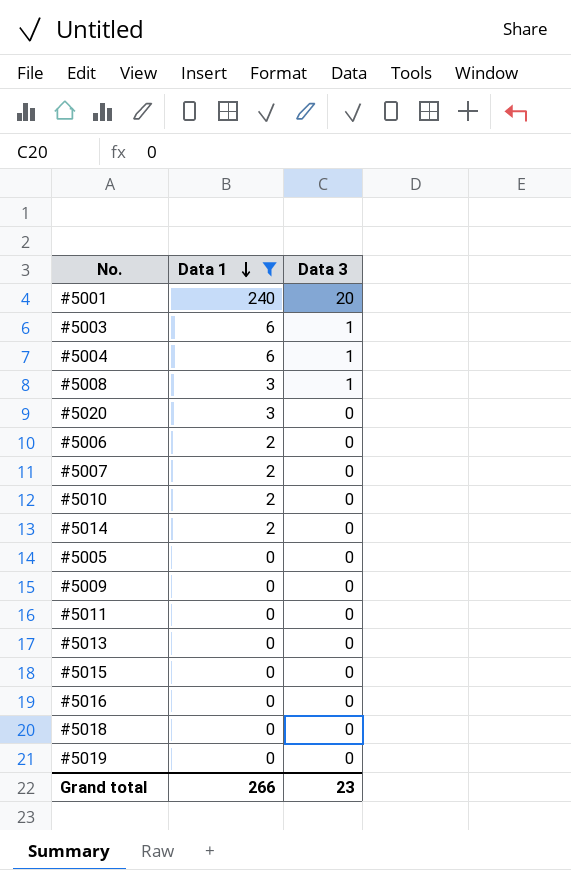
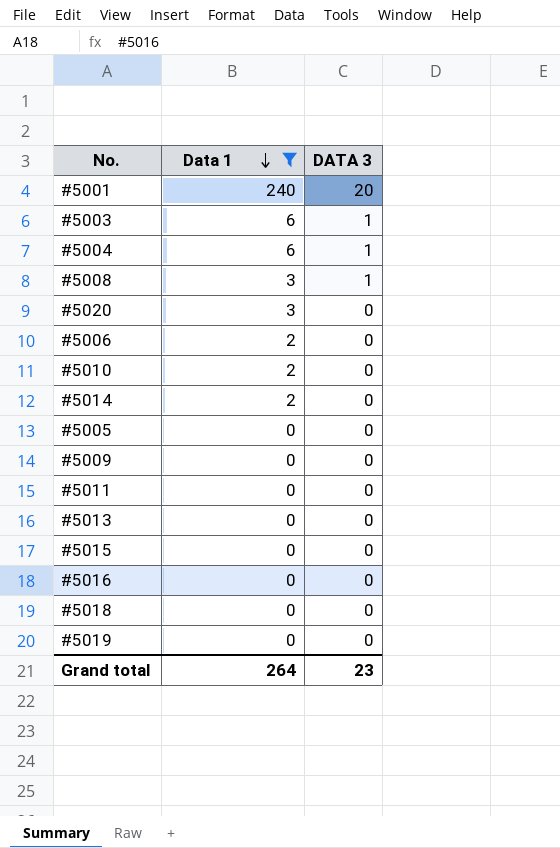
column name: Data 3 -> DATA 3
row #5007: 2 | 0 -> none
Grand total | Data 1: 266 -> 264

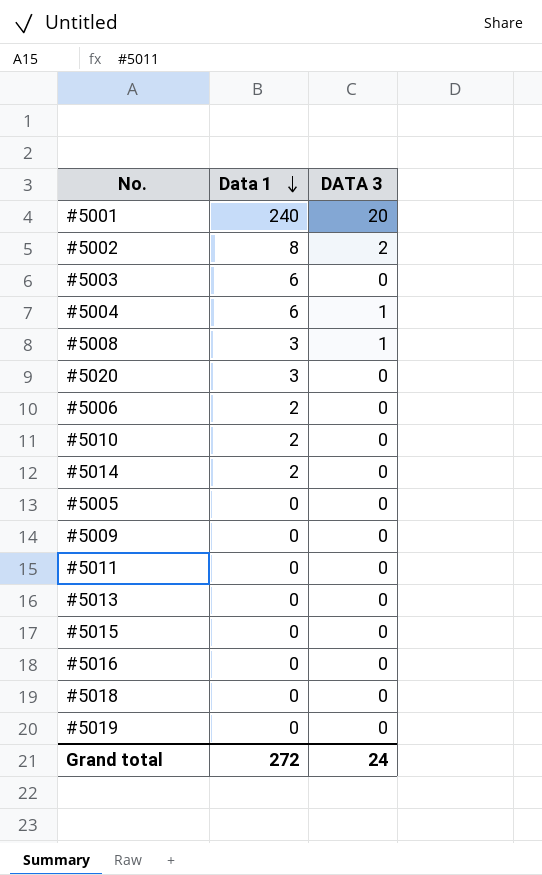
filter: Data 1 != 8 -> none
#5003 | DATA 3: 1 -> 0
Grand total | Data 1: 264 -> 272
Grand total | DATA 3: 23 -> 24

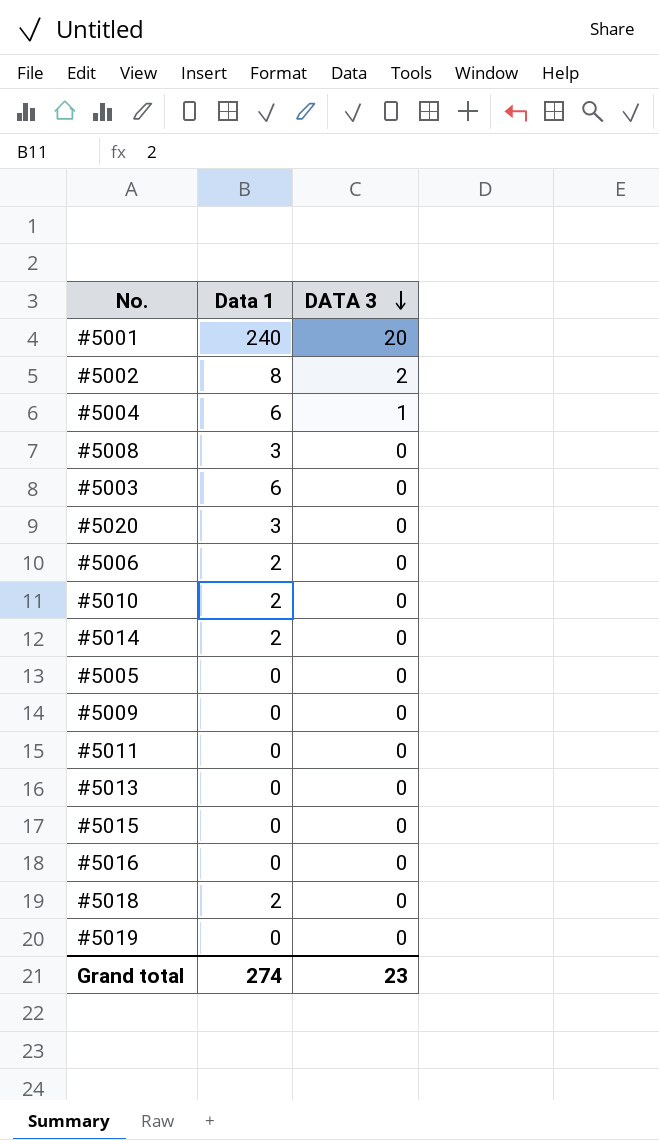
row order: Data 1 descending -> DATA 3 descending
#5008 | DATA 3: 1 -> 0
#5018 | Data 1: 0 -> 2
Grand total | Data 1: 272 -> 274
Grand total | DATA 3: 24 -> 23

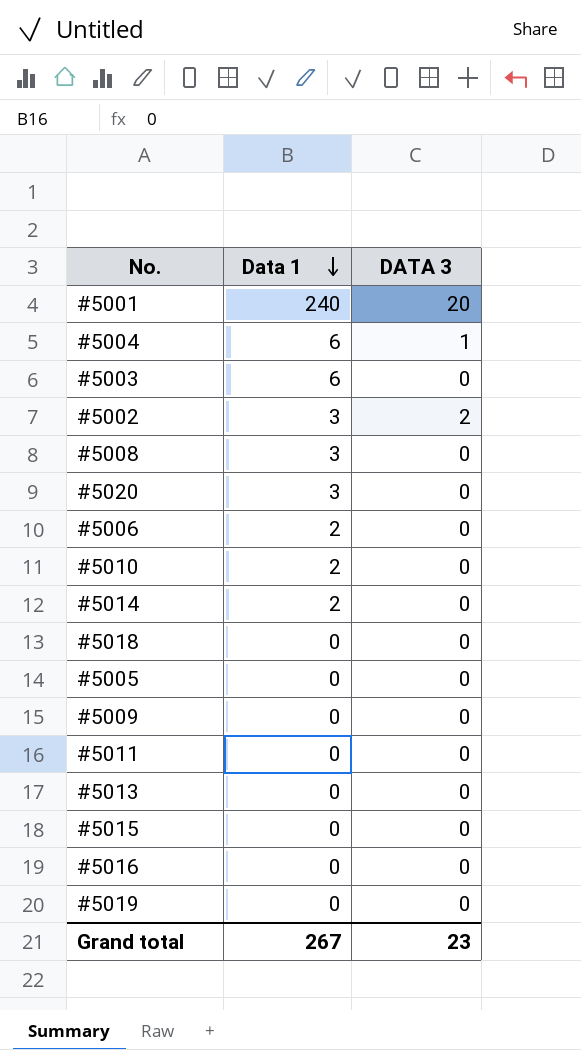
row order: DATA 3 descending -> Data 1 descending
#5002 | Data 1: 8 -> 3
#5018 | Data 1: 2 -> 0
Grand total | Data 1: 274 -> 267

